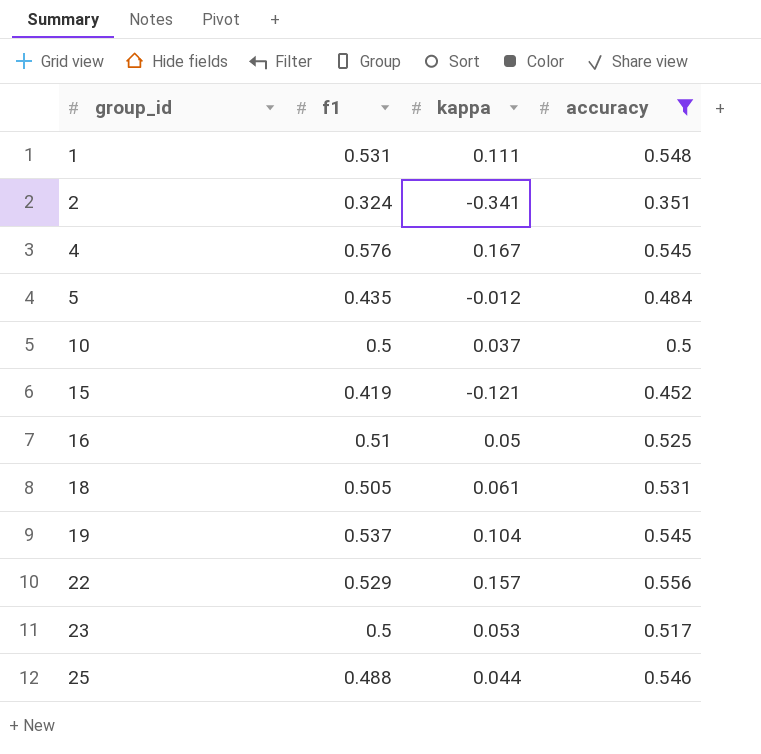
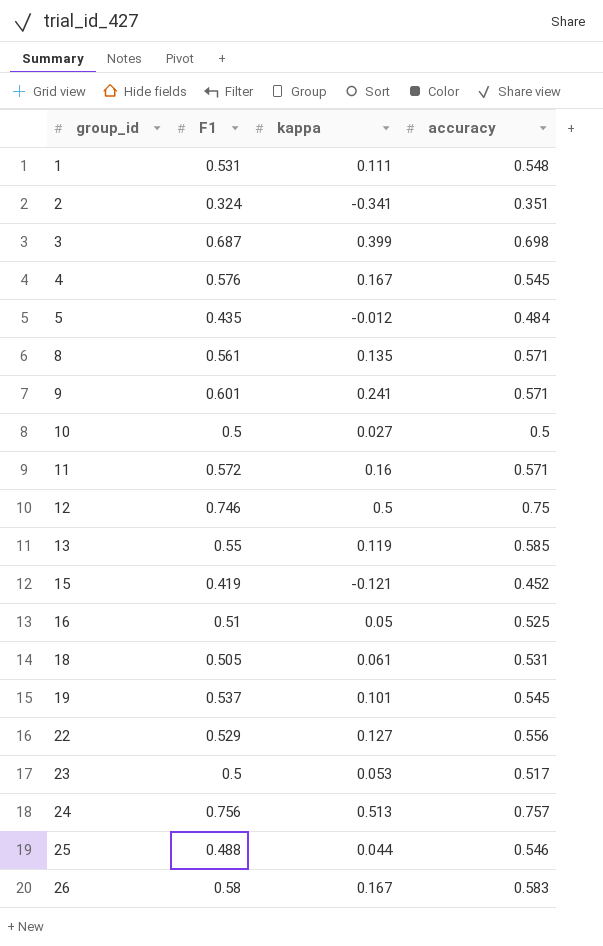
filter: accuracy <= 0.556 -> none
column name: f1 -> F1
10 | kappa: 0.037 -> 0.027
19 | kappa: 0.104 -> 0.101
22 | kappa: 0.157 -> 0.127

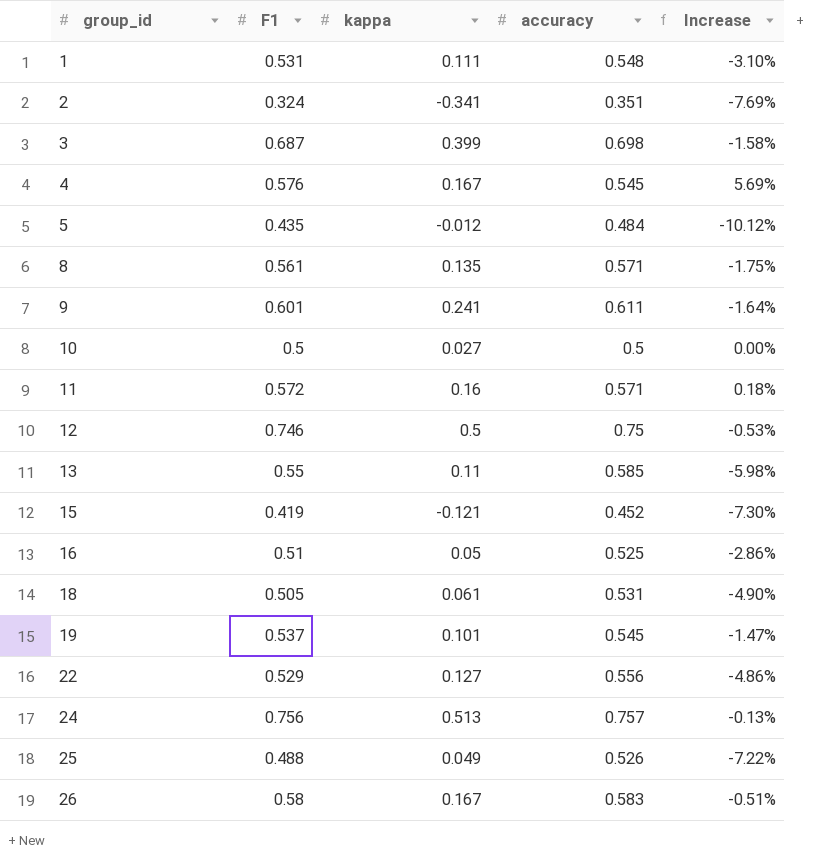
column Increase | formula: none -> ([F1] - [accuracy]) / [accuracy]
row 23: 0.5 | 0.053 | 0.517 -> none
9 | accuracy: 0.571 -> 0.611
13 | kappa: 0.119 -> 0.11
25 | kappa: 0.044 -> 0.049
25 | accuracy: 0.546 -> 0.526

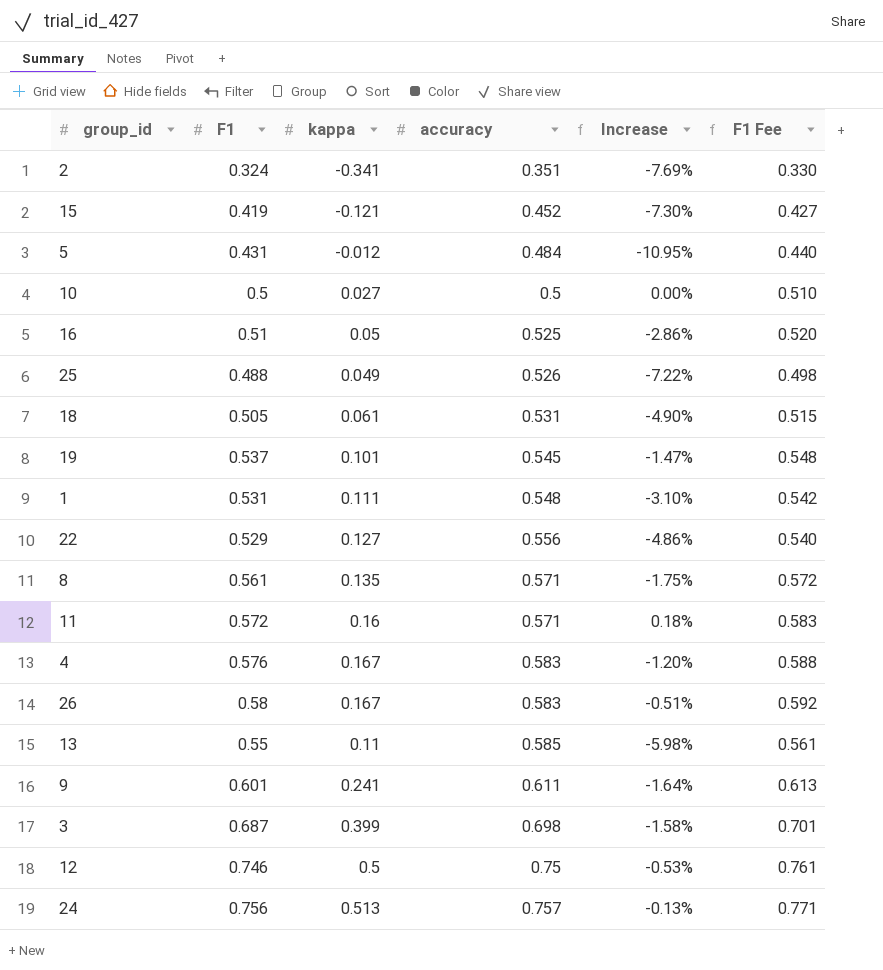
row order: group_id ascending -> accuracy ascending
column F1 Fee | formula: none -> [F1] * 1.02
5 | F1: 0.435 -> 0.431
5 | Increase: -10.12% -> -10.95%
4 | accuracy: 0.545 -> 0.583
4 | Increase: 5.69% -> -1.20%

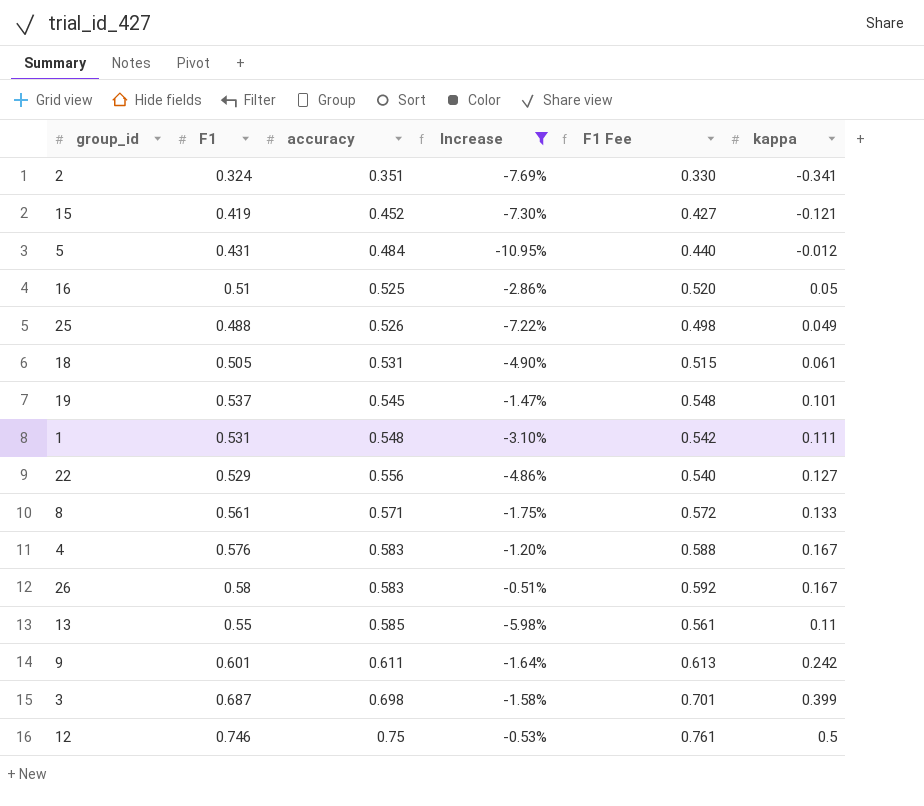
filter: none -> Increase <= -0.51%
column kappa | position: 3 -> 6
8 | kappa: 0.135 -> 0.133
9 | kappa: 0.241 -> 0.242

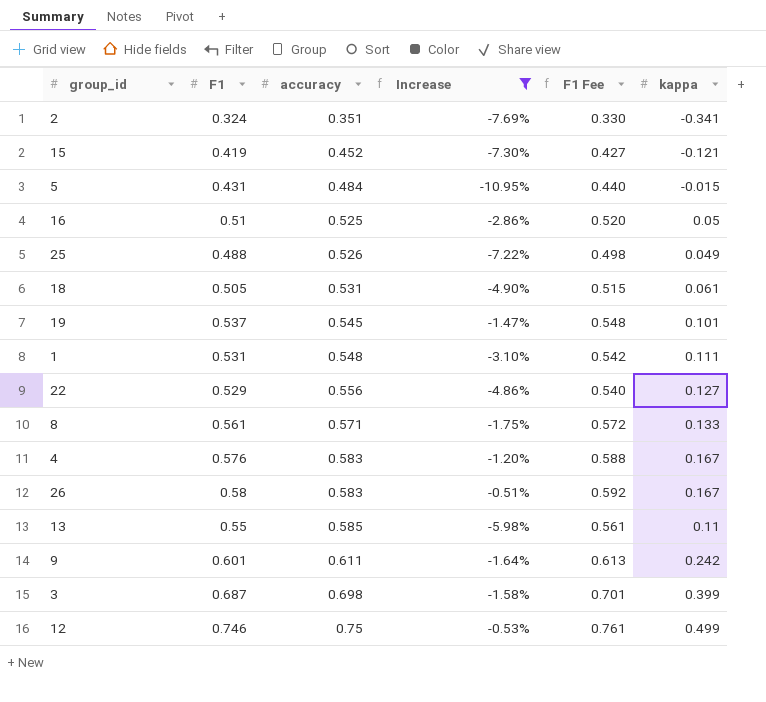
5 | kappa: -0.012 -> -0.015
12 | kappa: 0.5 -> 0.499

